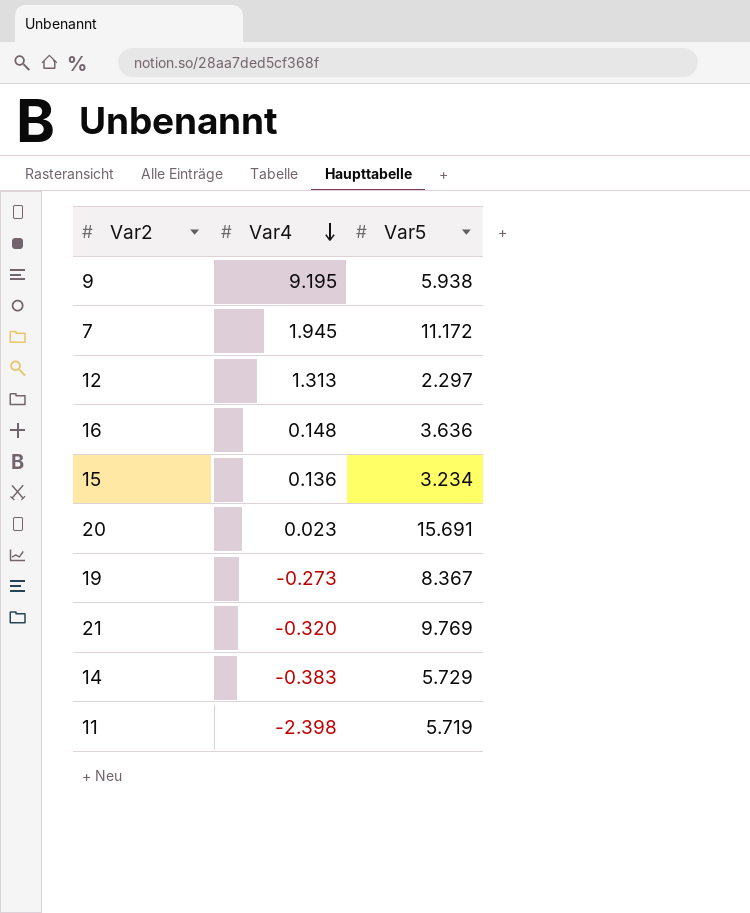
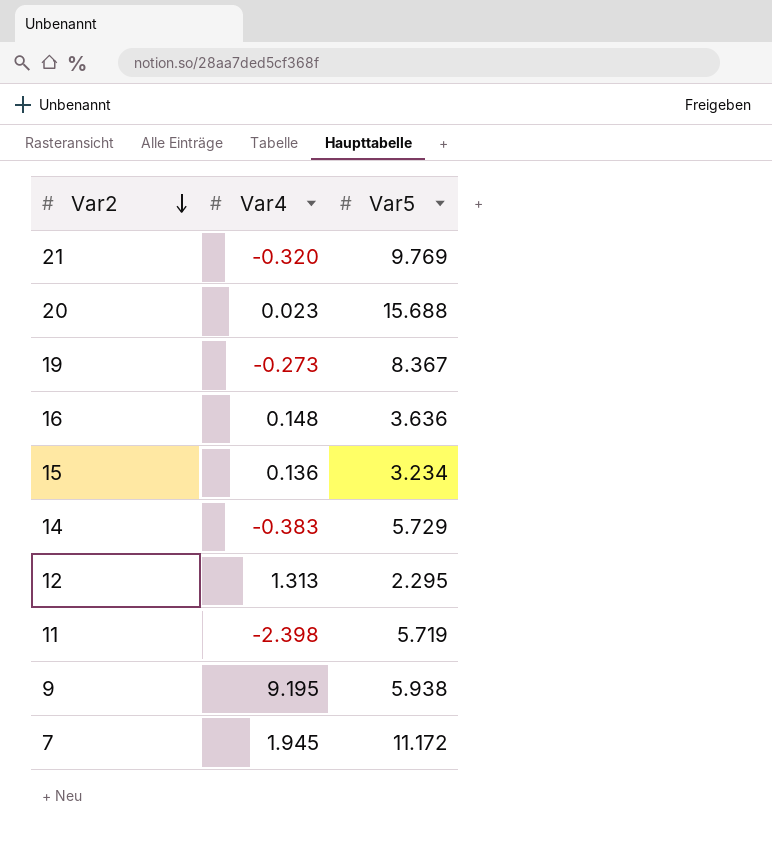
row order: Var4 descending -> Var2 descending
20 | Var5: 15.691 -> 15.688
12 | Var5: 2.297 -> 2.295

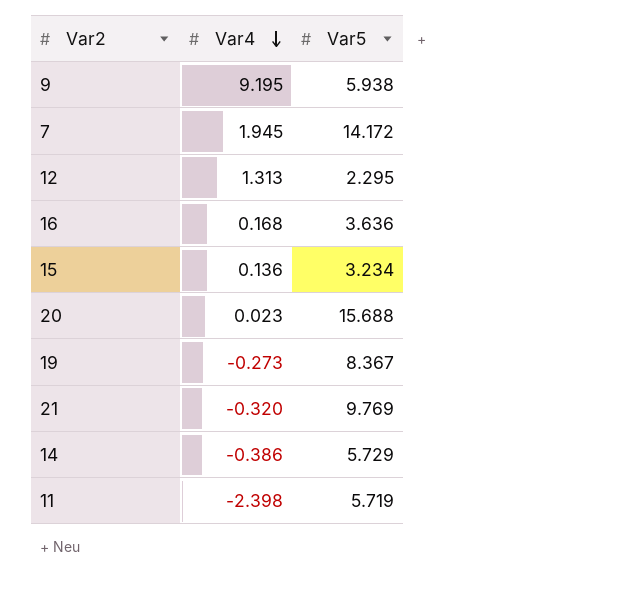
row order: Var2 descending -> Var4 descending
7 | Var5: 11.172 -> 14.172
16 | Var4: 0.148 -> 0.168
14 | Var4: -0.383 -> -0.386

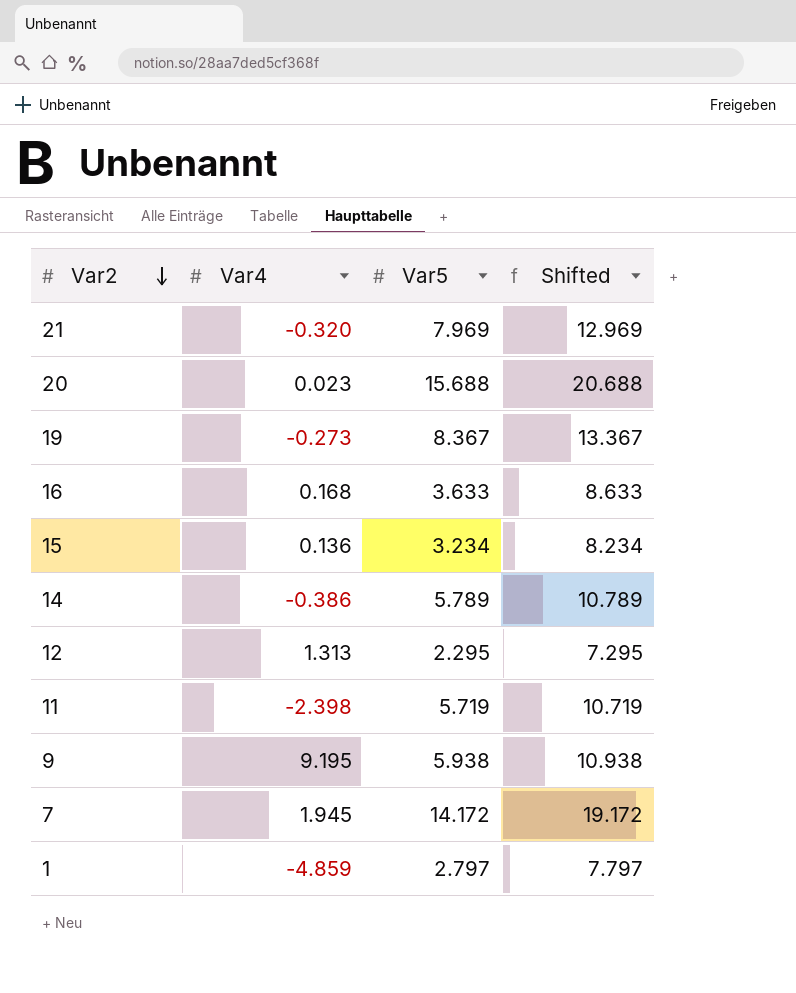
row order: Var4 descending -> Var2 descending
column Shifted | formula: none -> [Var5] + 5
21 | Var5: 9.769 -> 7.969
16 | Var5: 3.636 -> 3.633
14 | Var5: 5.729 -> 5.789
row 1: none -> -4.859 | 2.797 | 7.797

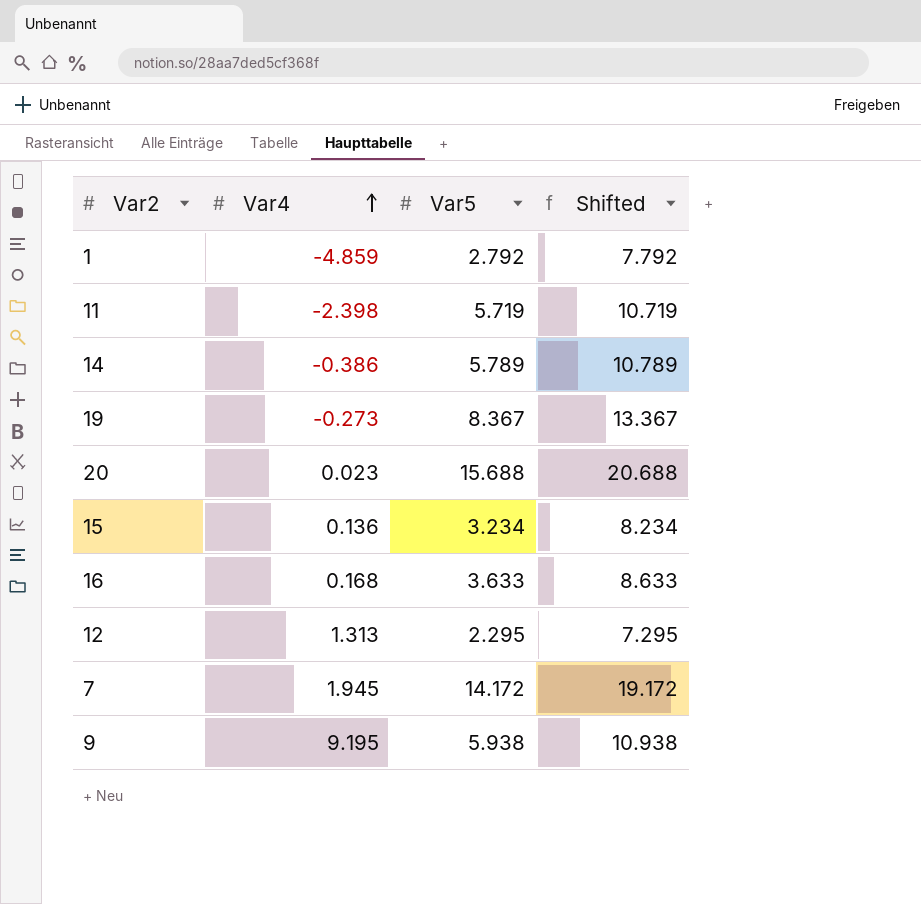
row order: Var2 descending -> Var4 ascending
row 21: -0.320 | 7.969 | 12.969 -> none
1 | Var5: 2.797 -> 2.792
1 | Shifted: 7.797 -> 7.792

